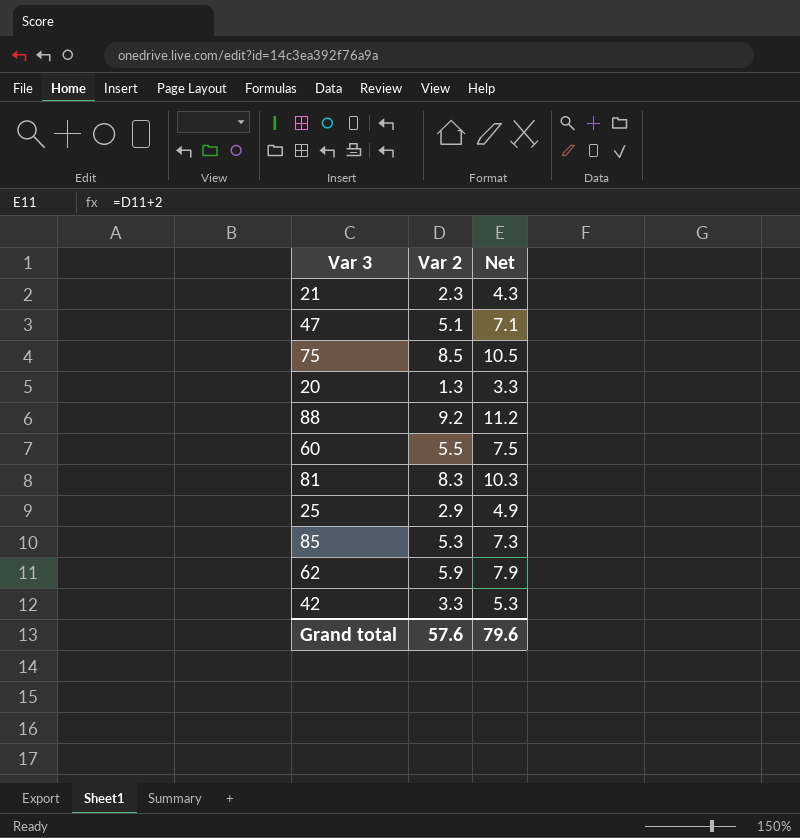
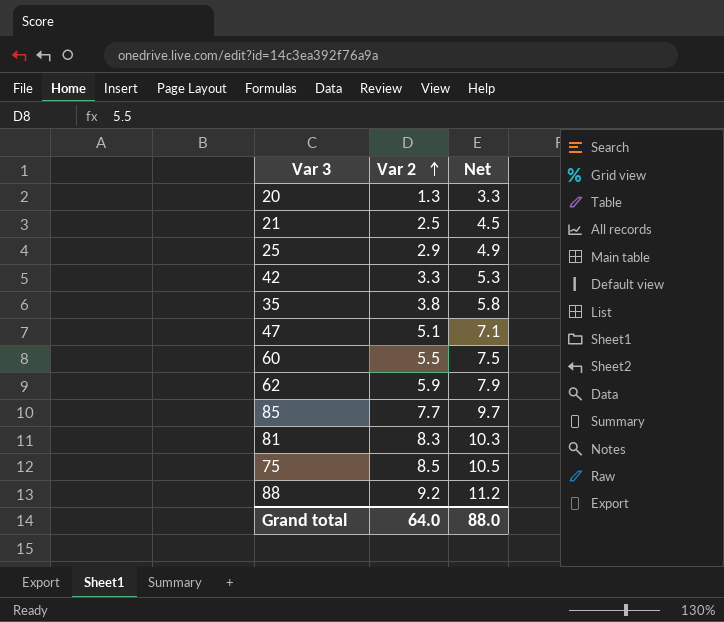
row order: none -> Var 2 ascending
21 | Var 2: 2.3 -> 2.5
21 | Net: 4.3 -> 4.5
row 35: none -> 3.8 | 5.8
85 | Var 2: 5.3 -> 7.7
85 | Net: 7.3 -> 9.7
Grand total | Var 2: 57.6 -> 64.0
Grand total | Net: 79.6 -> 88.0

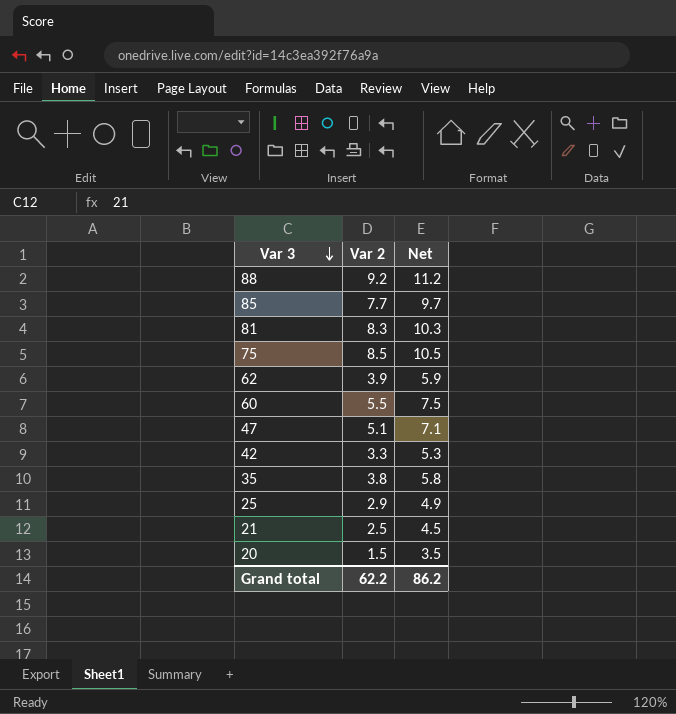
row order: Var 2 ascending -> Var 3 descending
62 | Var 2: 5.9 -> 3.9
62 | Net: 7.9 -> 5.9
20 | Var 2: 1.3 -> 1.5
20 | Net: 3.3 -> 3.5
Grand total | Var 2: 64.0 -> 62.2
Grand total | Net: 88.0 -> 86.2

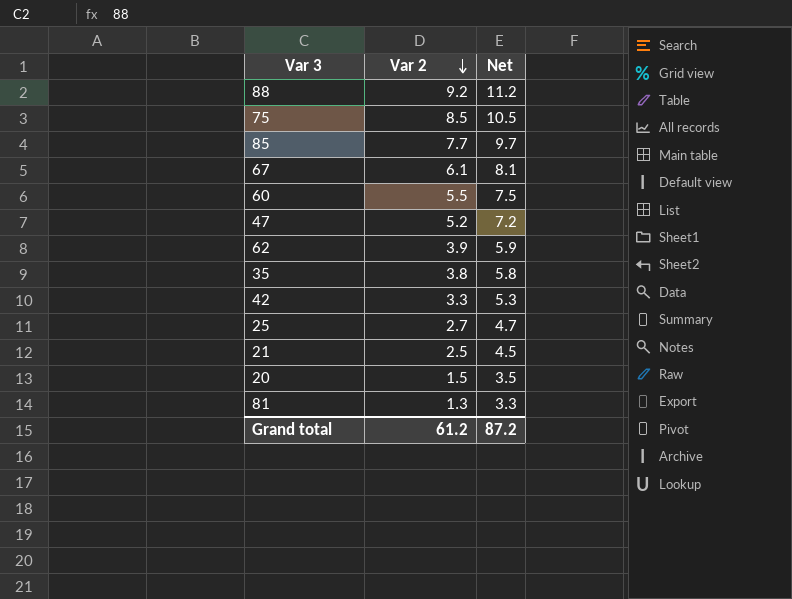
row order: Var 3 descending -> Var 2 descending
row 67: none -> 6.1 | 8.1
47 | Var 2: 5.1 -> 5.2
47 | Net: 7.1 -> 7.2
25 | Var 2: 2.9 -> 2.7
25 | Net: 4.9 -> 4.7
81 | Var 2: 8.3 -> 1.3
81 | Net: 10.3 -> 3.3
Grand total | Var 2: 62.2 -> 61.2
Grand total | Net: 86.2 -> 87.2

